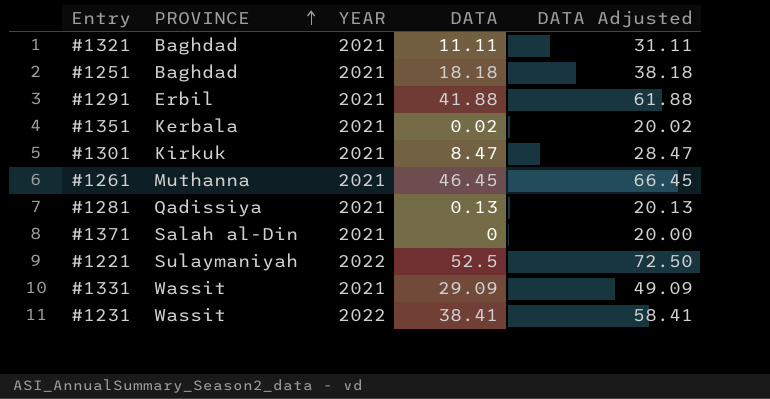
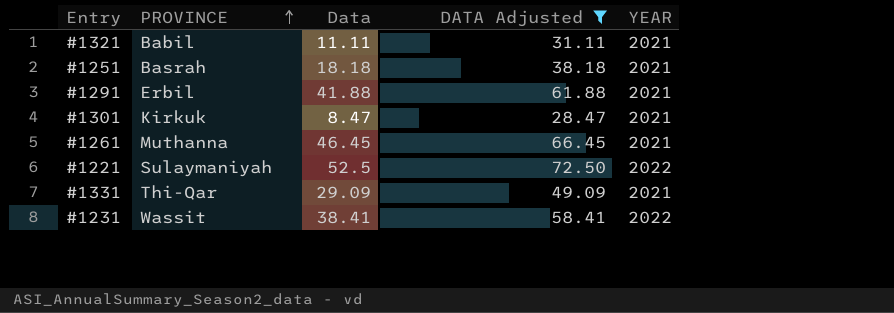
filter: none -> DATA Adjusted >= 28.47
column name: DATA -> Data
column YEAR | position: 3 -> 5
#1321 | PROVINCE: Baghdad -> Babil
#1251 | PROVINCE: Baghdad -> Basrah
#1331 | PROVINCE: Wassit -> Thi-Qar

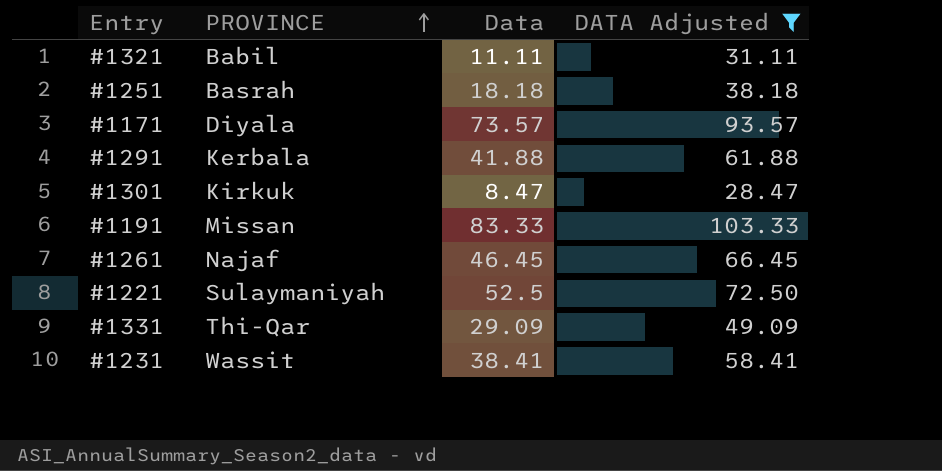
column YEAR | position: 5 -> none
row #1171: none -> Diyala | 73.57 | 93.57
#1291 | PROVINCE: Erbil -> Kerbala
row #1191: none -> Missan | 83.33 | 103.33
#1261 | PROVINCE: Muthanna -> Najaf

